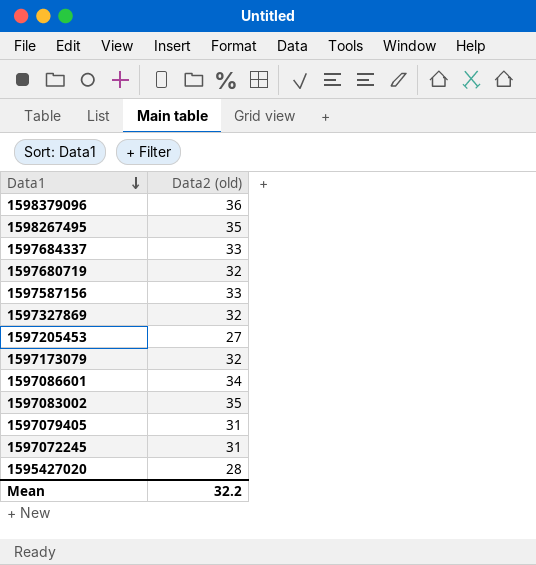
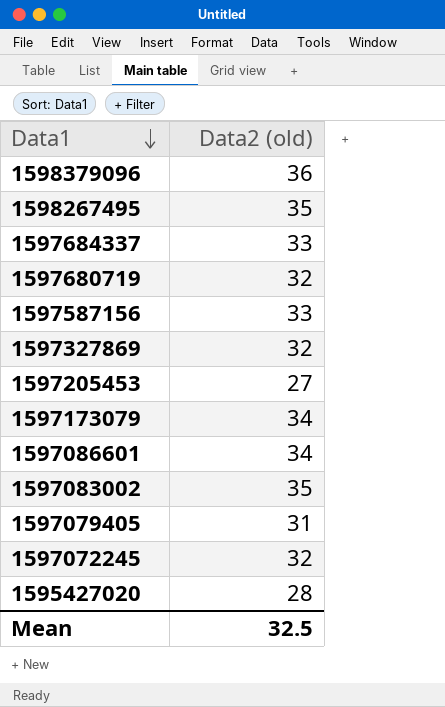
1597173079 | Data2 (old): 32 -> 34
1597072245 | Data2 (old): 31 -> 32
Mean | Data2 (old): 32.2 -> 32.5

